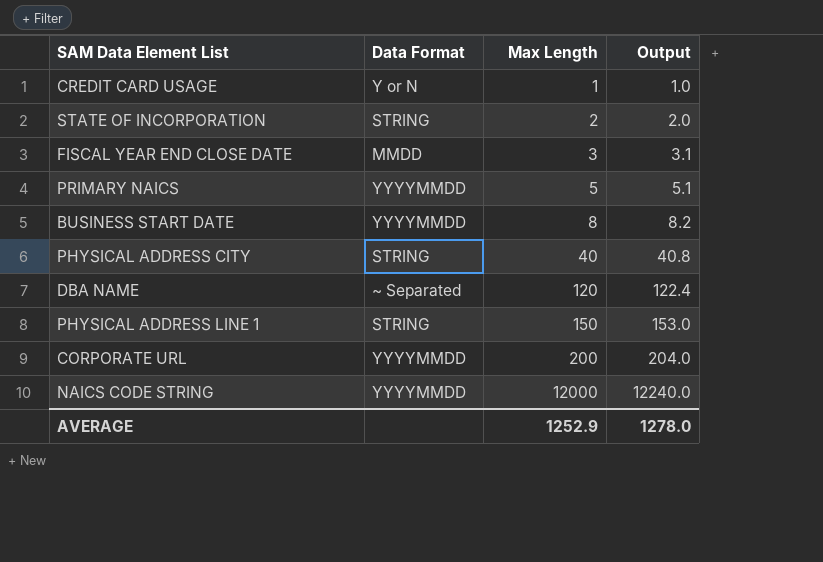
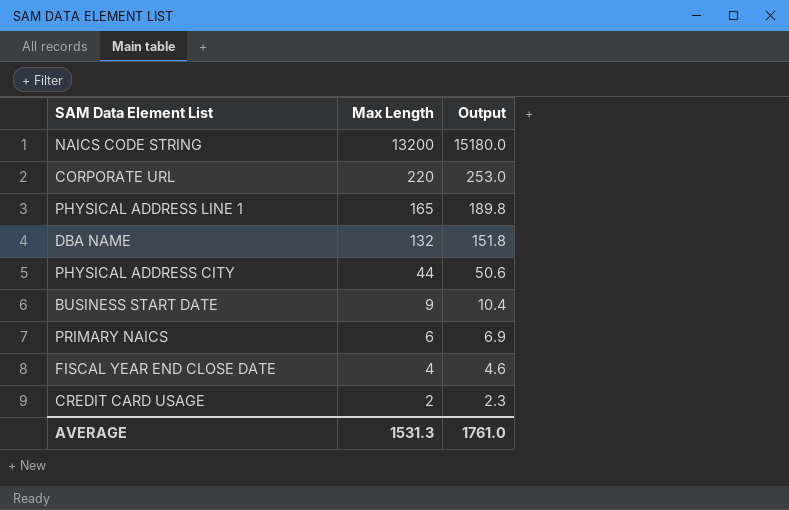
row order: Max Length ascending -> Max Length descending
column Data Format | position: 2 -> none
column Output | formula: [Max Length] * 1.02 -> [Max Length] * 1.15
row STATE OF INCORPORATION: STRING | 2 | 2.0 -> none
NAICS CODE STRING | Max Length: 12000 -> 13200
CORPORATE URL | Max Length: 200 -> 220
PHYSICAL ADDRESS LINE 1 | Max Length: 150 -> 165
DBA NAME | Max Length: 120 -> 132
PHYSICAL ADDRESS CITY | Max Length: 40 -> 44
BUSINESS START DATE | Max Length: 8 -> 9
PRIMARY NAICS | Max Length: 5 -> 6
FISCAL YEAR END CLOSE DATE | Max Length: 3 -> 4
CREDIT CARD USAGE | Max Length: 1 -> 2
AVERAGE | Max Length: 1252.9 -> 1531.3
AVERAGE | Output: 1278.0 -> 1761.0

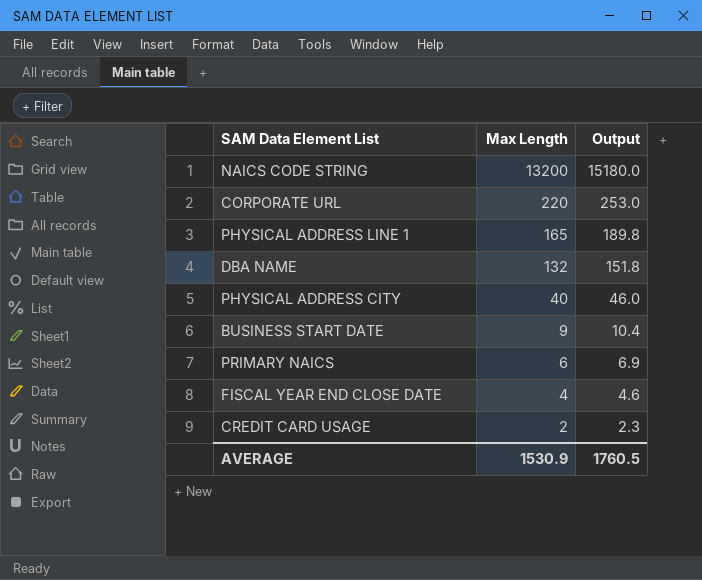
PHYSICAL ADDRESS CITY | Max Length: 44 -> 40
PHYSICAL ADDRESS CITY | Output: 50.6 -> 46.0
AVERAGE | Max Length: 1531.3 -> 1530.9
AVERAGE | Output: 1761.0 -> 1760.5

